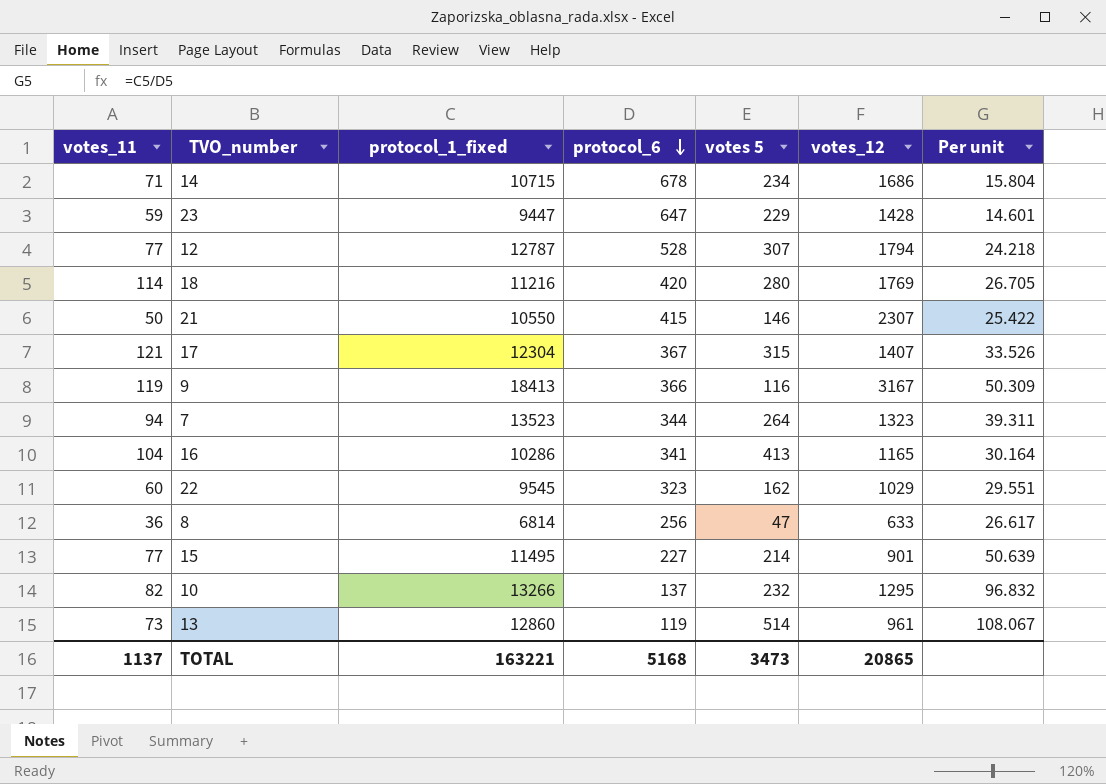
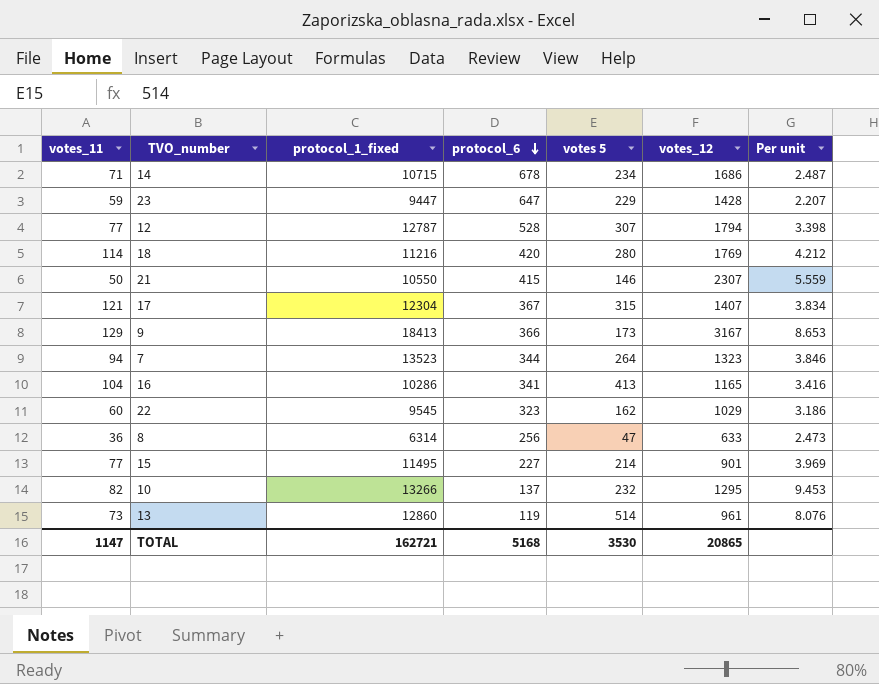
column Per unit | formula: [protocol_1_fixed] / [protocol_6] -> [votes_12] / [protocol_6]
9 | votes_11: 119 -> 129
9 | votes 5: 116 -> 173
8 | protocol_1_fixed: 6814 -> 6314
TOTAL | votes_11: 1137 -> 1147
TOTAL | protocol_1_fixed: 163221 -> 162721
TOTAL | votes 5: 3473 -> 3530

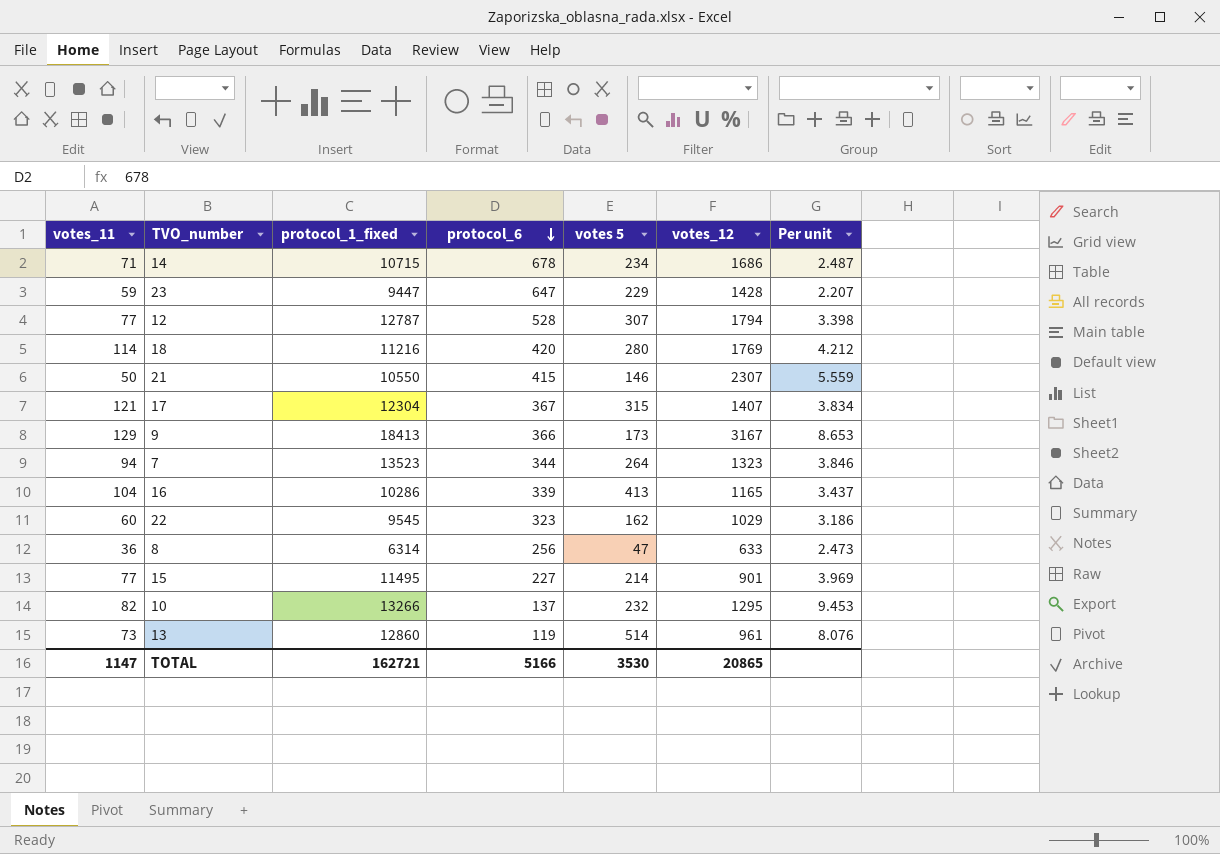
16 | protocol_6: 341 -> 339
16 | Per unit: 3.416 -> 3.437
TOTAL | protocol_6: 5168 -> 5166

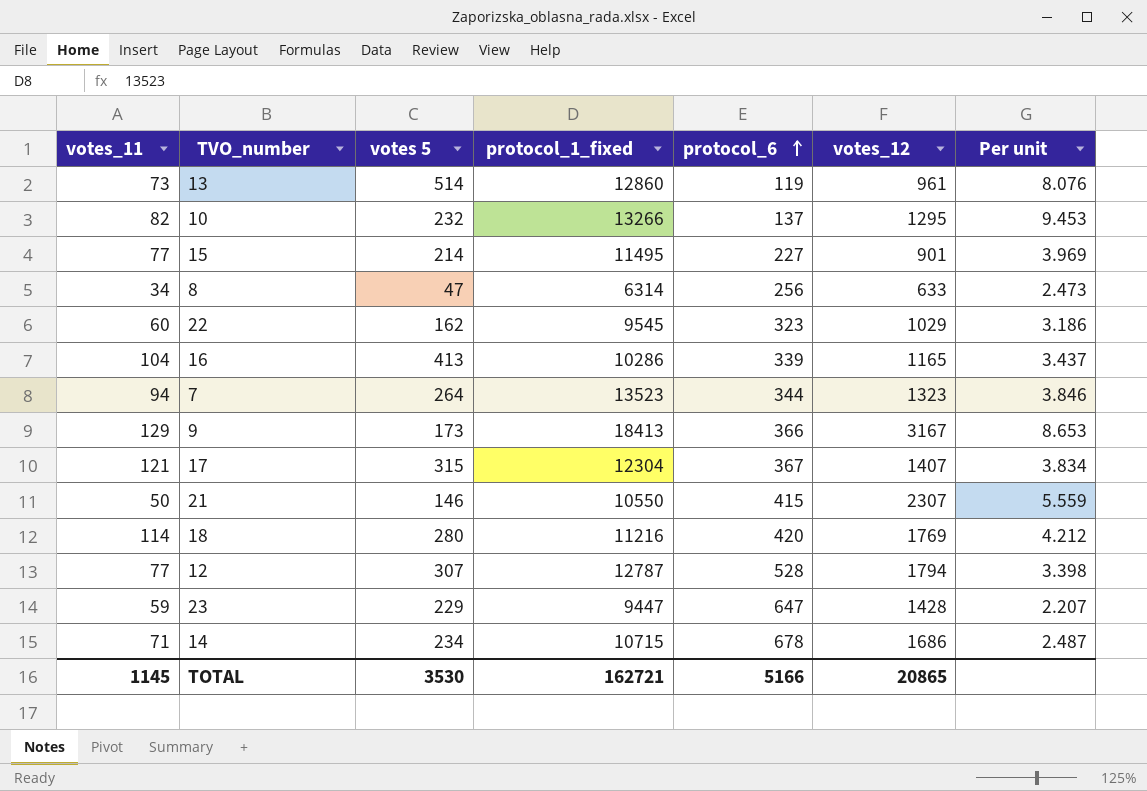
row order: protocol_6 descending -> protocol_6 ascending
column votes 5 | position: 5 -> 3
8 | votes_11: 36 -> 34
TOTAL | votes_11: 1147 -> 1145

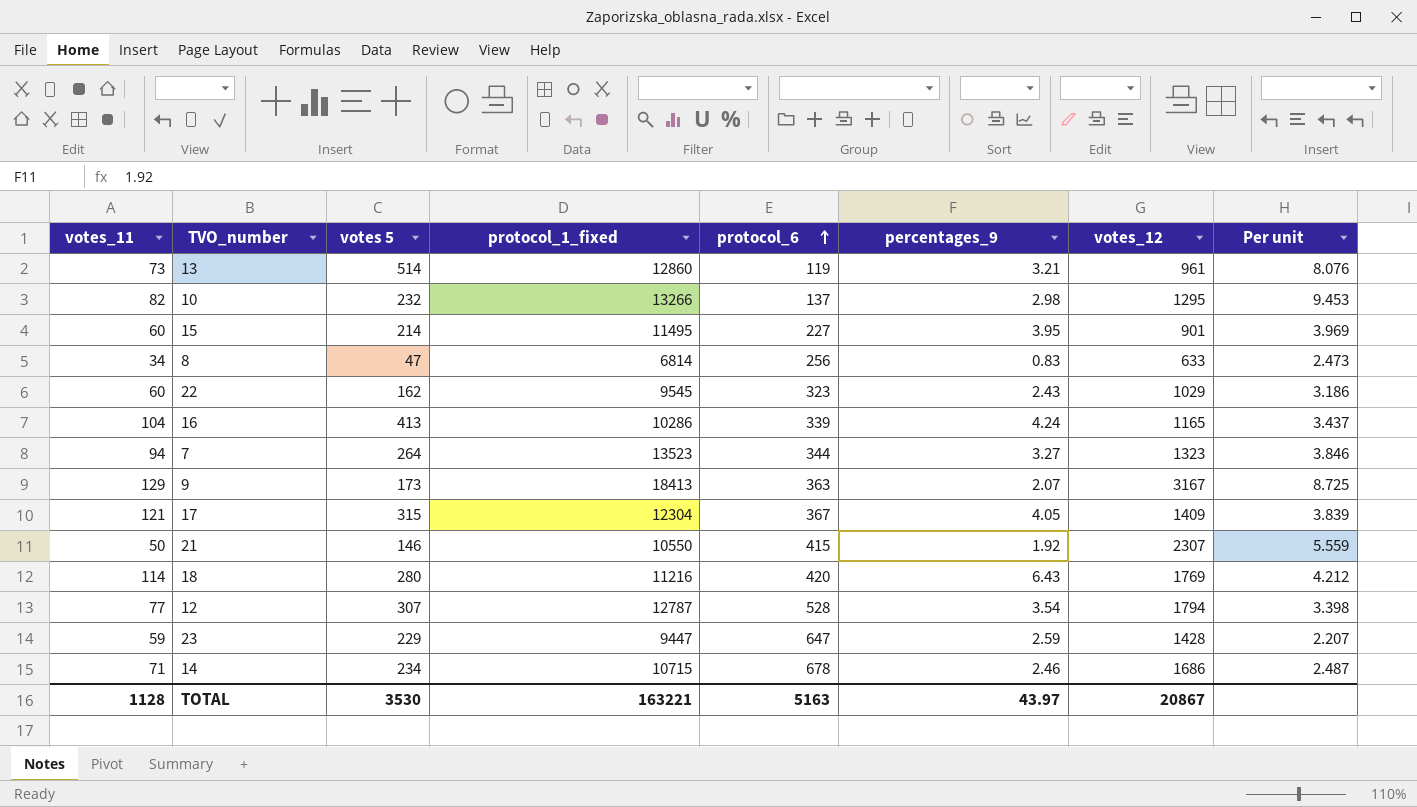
column percentages_9 | position: none -> 6
15 | votes_11: 77 -> 60
8 | protocol_1_fixed: 6314 -> 6814
9 | protocol_6: 366 -> 363
9 | Per unit: 8.653 -> 8.725
17 | votes_12: 1407 -> 1409
17 | Per unit: 3.834 -> 3.839
TOTAL | votes_11: 1145 -> 1128
TOTAL | protocol_1_fixed: 162721 -> 163221
TOTAL | protocol_6: 5166 -> 5163
TOTAL | votes_12: 20865 -> 20867

